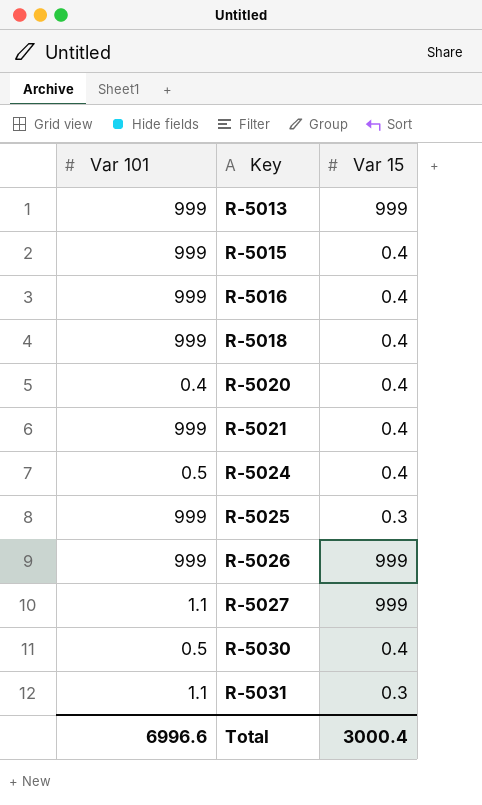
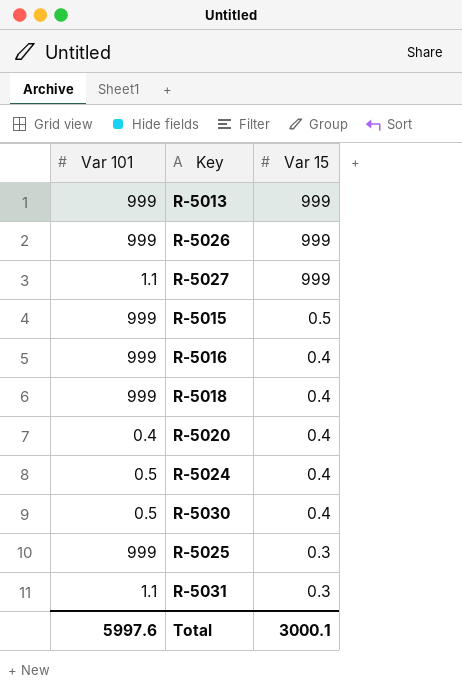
row order: Key ascending -> Var 15 descending
row R-5021: 999 | 0.4 -> none
R-5015 | Var 15: 0.4 -> 0.5
Total | Var 101: 6996.6 -> 5997.6
Total | Var 15: 3000.4 -> 3000.1

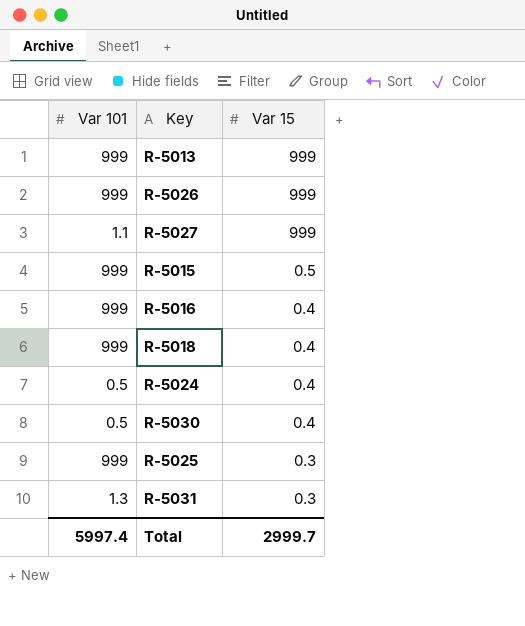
row R-5020: 0.4 | 0.4 -> none
R-5031 | Var 101: 1.1 -> 1.3
Total | Var 101: 5997.6 -> 5997.4
Total | Var 15: 3000.1 -> 2999.7

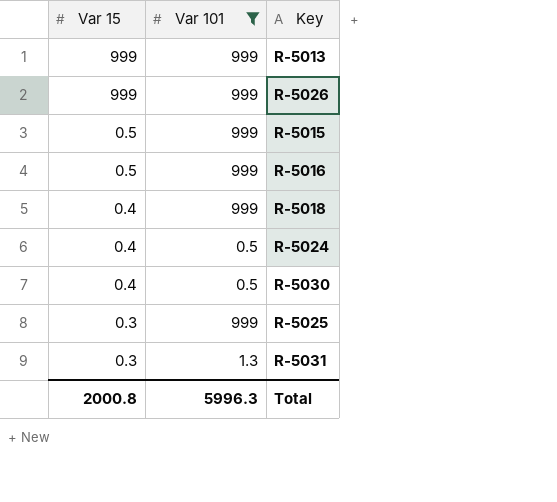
filter: none -> Var 101 != 1.1
column Var 15 | position: 3 -> 1
R-5016 | Var 15: 0.4 -> 0.5
Total | Var 15: 2999.7 -> 2000.8
Total | Var 101: 5997.4 -> 5996.3

